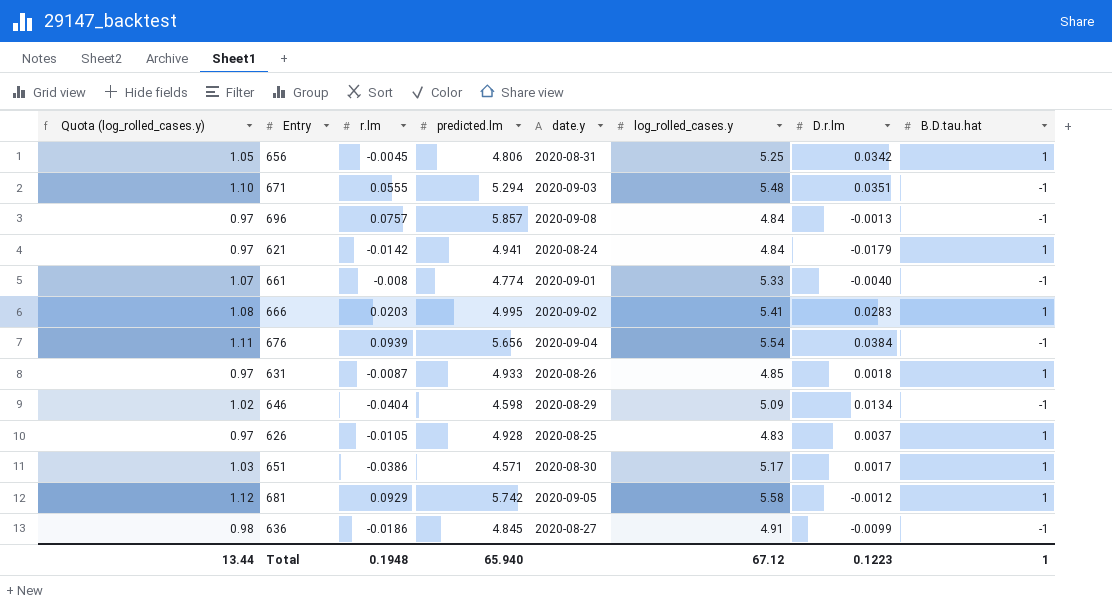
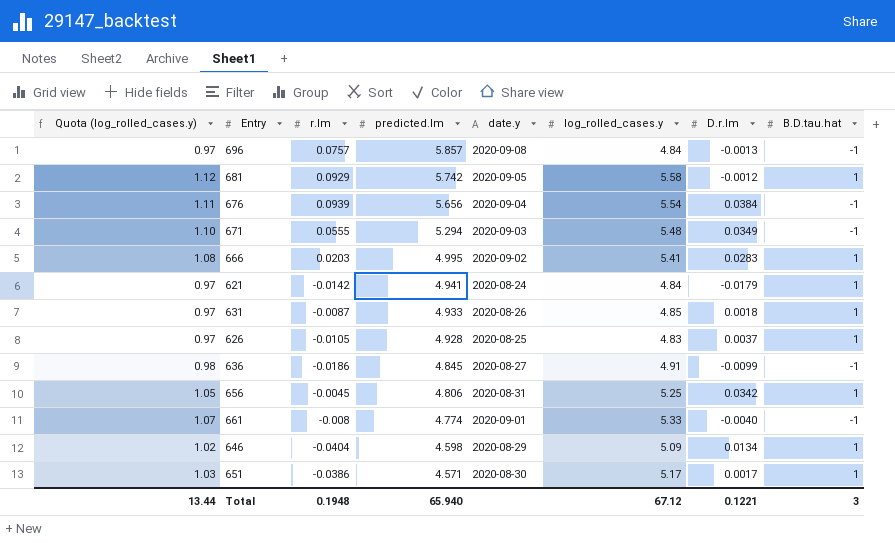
row order: none -> predicted.lm descending
671 | D.r.lm: 0.0351 -> 0.0349
646 | B.D.tau.hat: -1 -> 1
Total | D.r.lm: 0.1223 -> 0.1221
Total | B.D.tau.hat: 1 -> 3

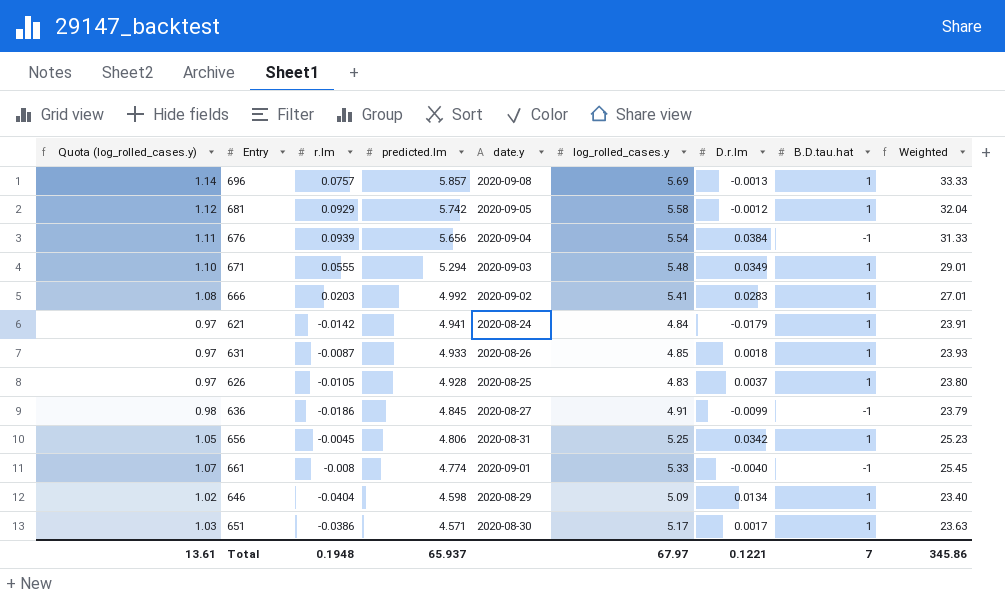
column Weighted | formula: none -> [predicted.lm] * [log_rolled_cases.y]
696 | Quota (log_rolled_cases.y): 0.97 -> 1.14
696 | log_rolled_cases.y: 4.84 -> 5.69
696 | B.D.tau.hat: -1 -> 1
671 | B.D.tau.hat: -1 -> 1
666 | predicted.lm: 4.995 -> 4.992
Total | Quota (log_rolled_cases.y): 13.44 -> 13.61
Total | predicted.lm: 65.940 -> 65.937
Total | log_rolled_cases.y: 67.12 -> 67.97
Total | B.D.tau.hat: 3 -> 7

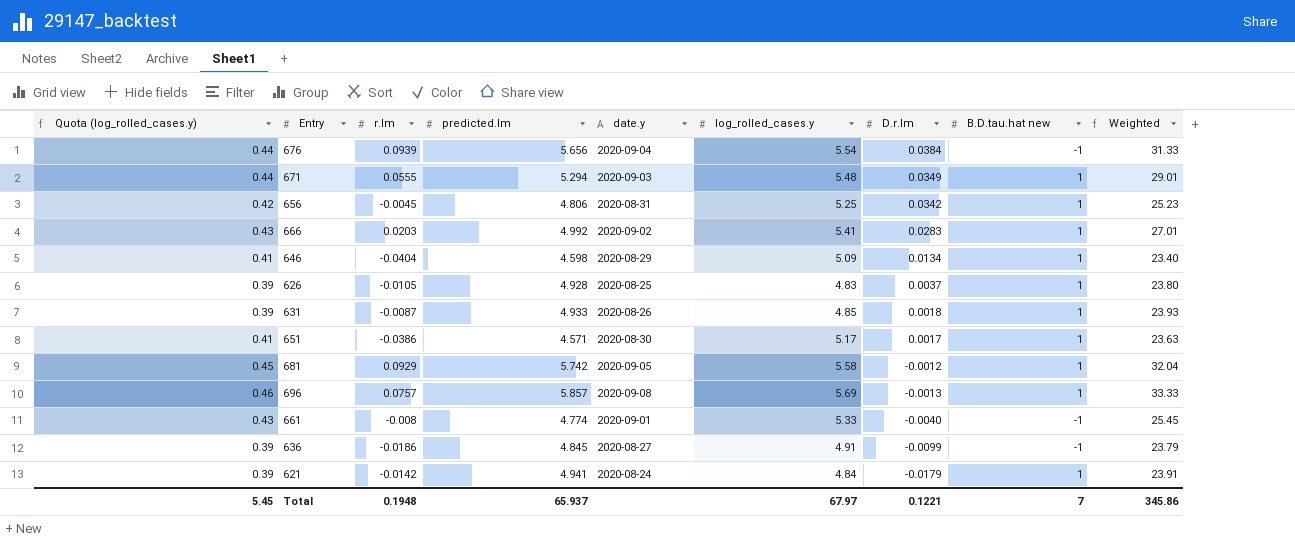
row order: predicted.lm descending -> D.r.lm descending
column Quota (log_rolled_cases.y) | formula: [log_rolled_cases.y] * 0.2 -> [log_rolled_cases.y] * 0.08
column name: B.D.tau.hat -> B.D.tau.hat new
Total | Quota (log_rolled_cases.y): 13.61 -> 5.45

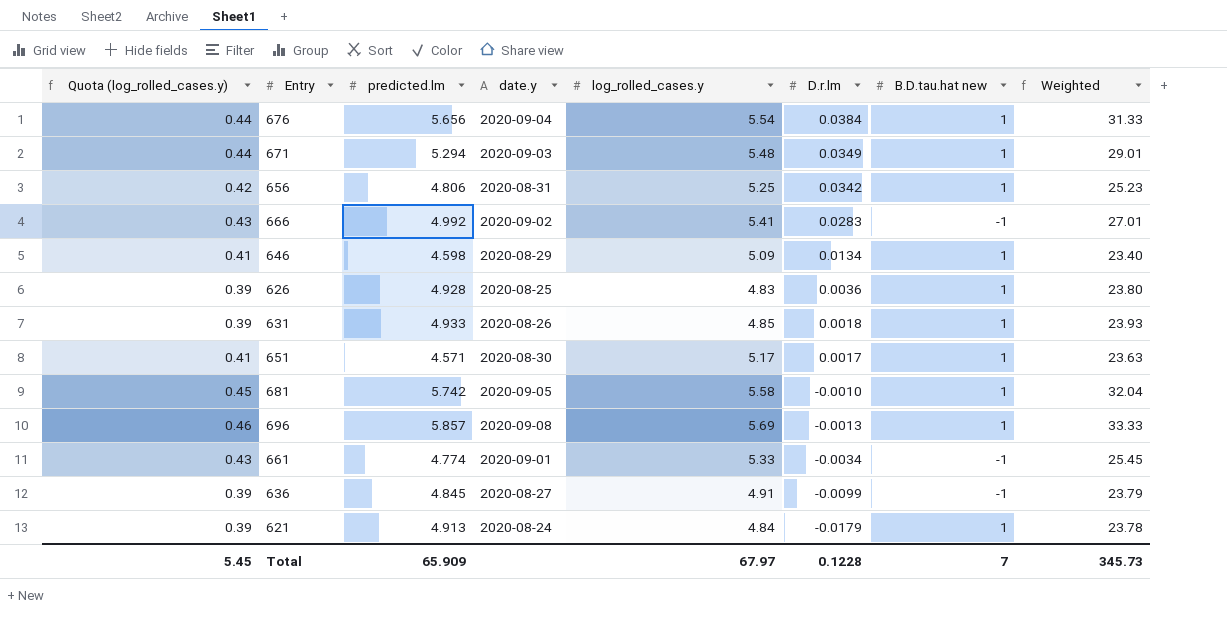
column r.lm | position: 3 -> none
676 | B.D.tau.hat new: -1 -> 1
666 | B.D.tau.hat new: 1 -> -1
626 | D.r.lm: 0.0037 -> 0.0036
681 | D.r.lm: -0.0012 -> -0.0010
661 | D.r.lm: -0.0040 -> -0.0034
621 | predicted.lm: 4.941 -> 4.913
621 | Weighted: 23.91 -> 23.78
Total | predicted.lm: 65.937 -> 65.909
Total | D.r.lm: 0.1221 -> 0.1228
Total | Weighted: 345.86 -> 345.73

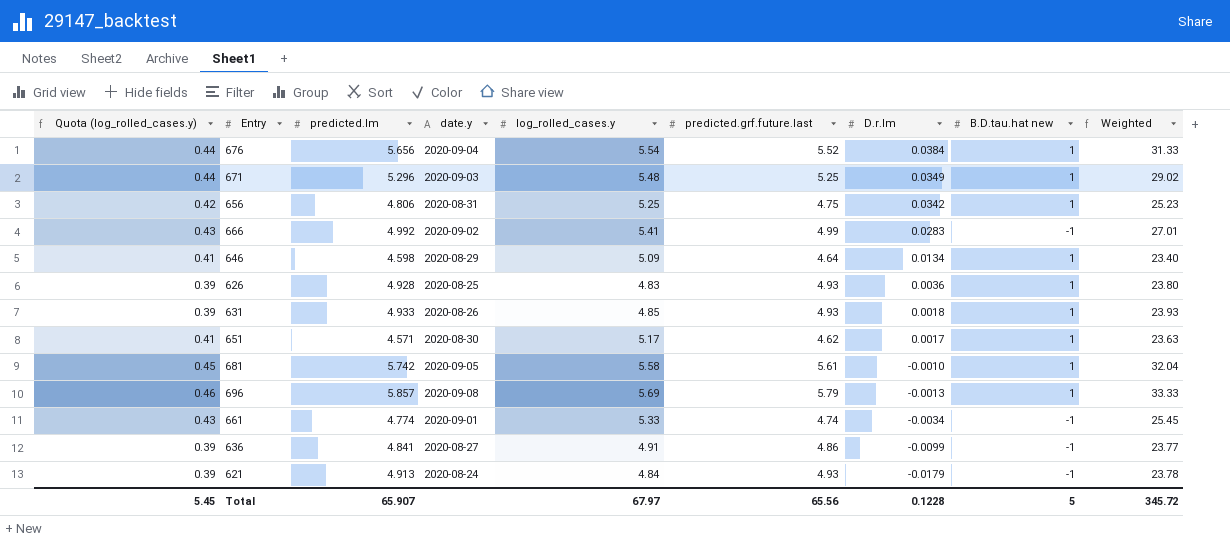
column predicted.grf.future.last | position: none -> 6
671 | predicted.lm: 5.294 -> 5.296
671 | Weighted: 29.01 -> 29.02
636 | predicted.lm: 4.845 -> 4.841
636 | Weighted: 23.79 -> 23.77
621 | B.D.tau.hat new: 1 -> -1
Total | predicted.lm: 65.909 -> 65.907
Total | B.D.tau.hat new: 7 -> 5
Total | Weighted: 345.73 -> 345.72

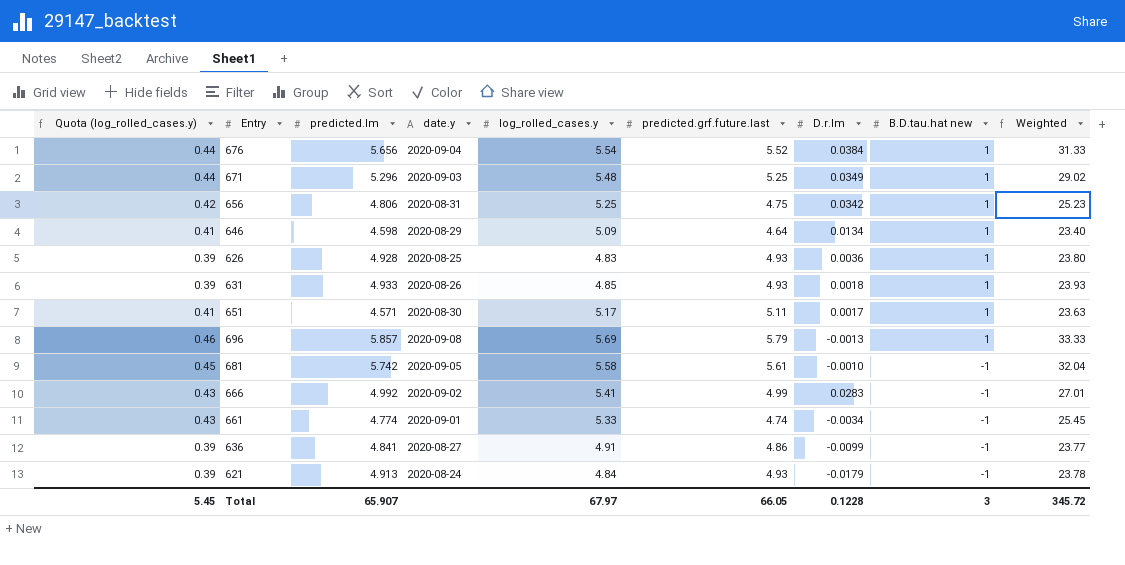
row order: D.r.lm descending -> B.D.tau.hat new descending
651 | predicted.grf.future.last: 4.62 -> 5.11
681 | B.D.tau.hat new: 1 -> -1
Total | predicted.grf.future.last: 65.56 -> 66.05
Total | B.D.tau.hat new: 5 -> 3

